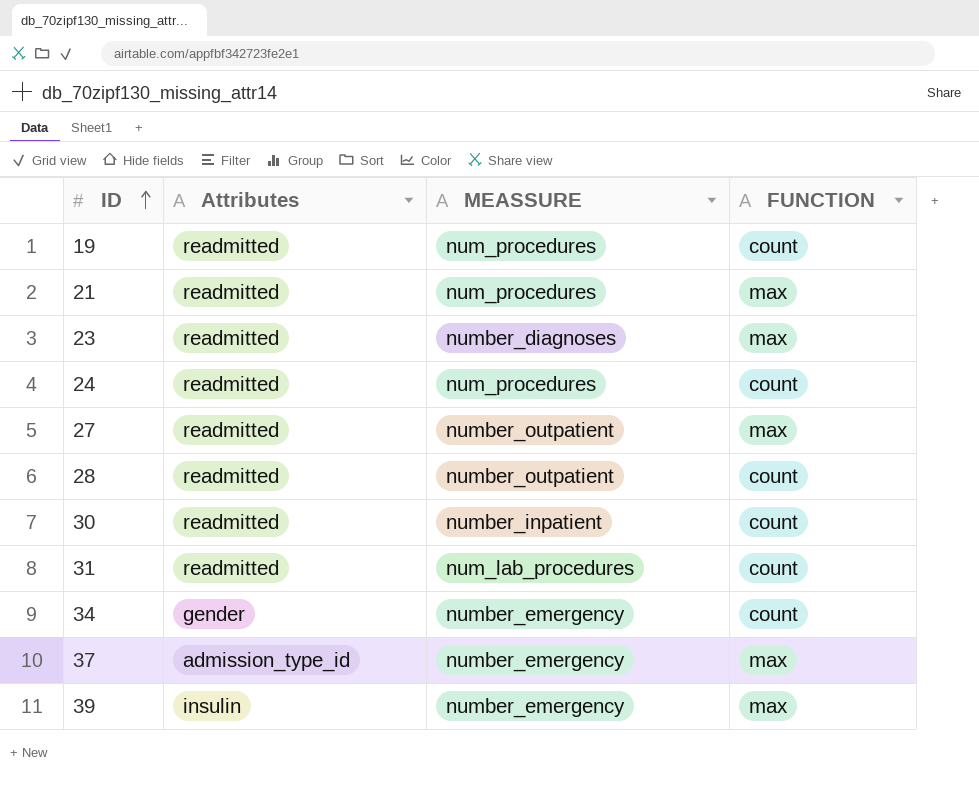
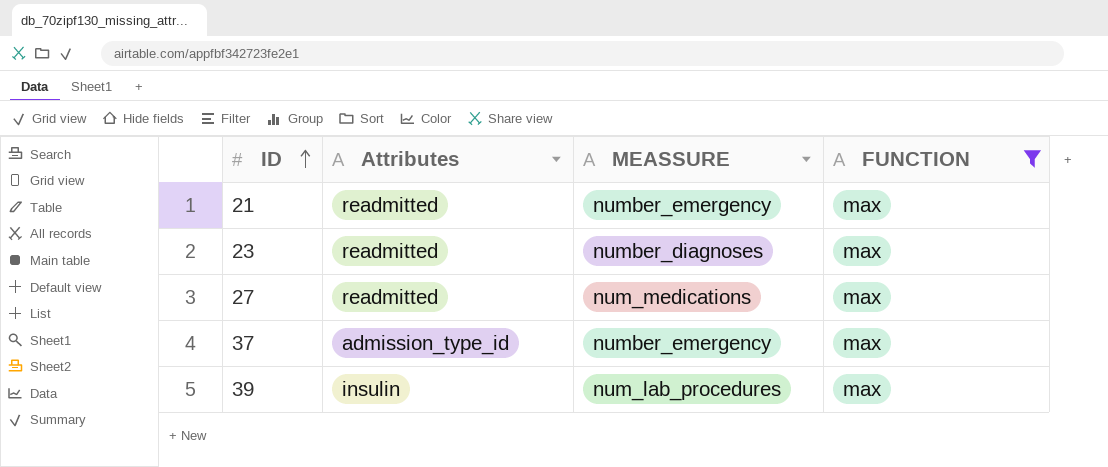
filter: none -> FUNCTION = max
21 | MEASSURE: num_procedures -> number_emergency
27 | MEASSURE: number_outpatient -> num_medications
39 | MEASSURE: number_emergency -> num_lab_procedures

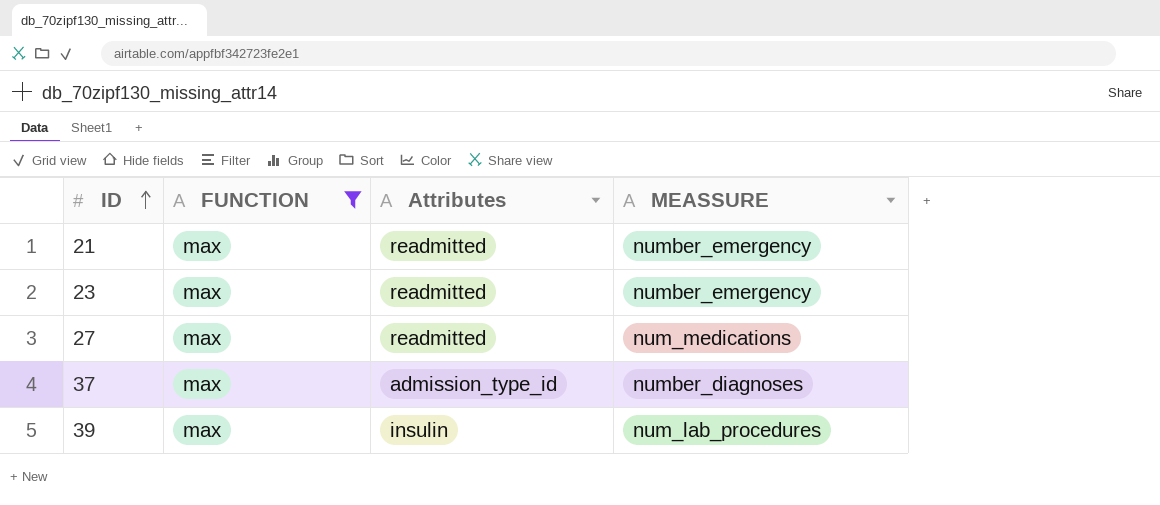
column FUNCTION | position: 4 -> 2
23 | MEASSURE: number_diagnoses -> number_emergency
37 | MEASSURE: number_emergency -> number_diagnoses

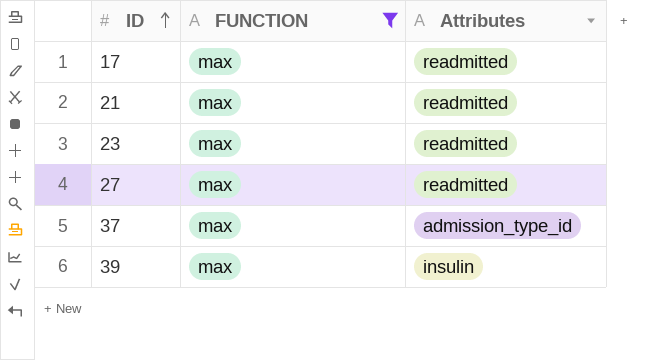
column MEASSURE | position: 4 -> none
row 17: none -> max | readmitted

